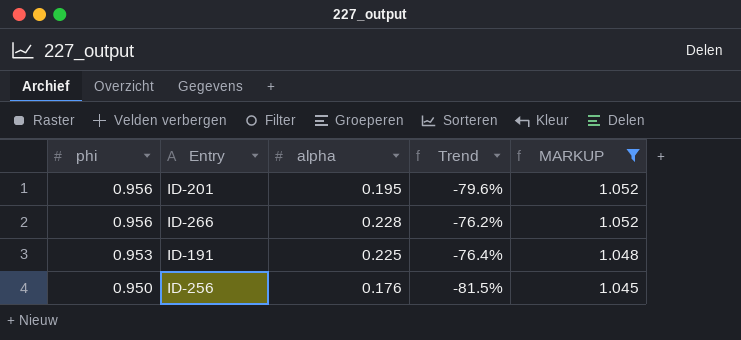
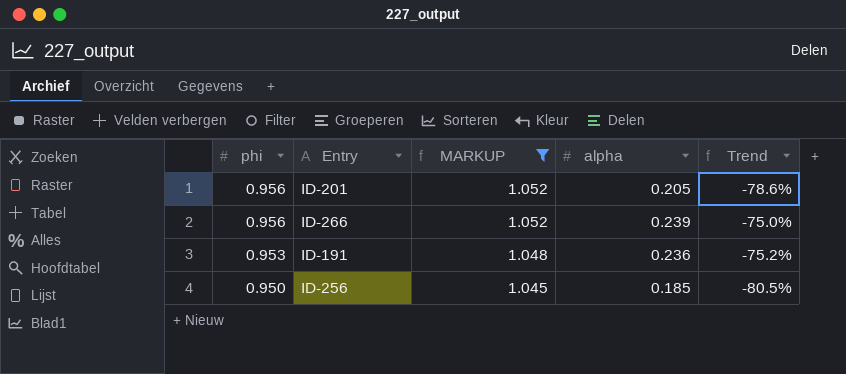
column MARKUP | position: 5 -> 3
ID-201 | alpha: 0.195 -> 0.205
ID-201 | Trend: -79.6% -> -78.6%
ID-266 | alpha: 0.228 -> 0.239
ID-266 | Trend: -76.2% -> -75.0%
ID-191 | alpha: 0.225 -> 0.236
ID-191 | Trend: -76.4% -> -75.2%
ID-256 | alpha: 0.176 -> 0.185
ID-256 | Trend: -81.5% -> -80.5%

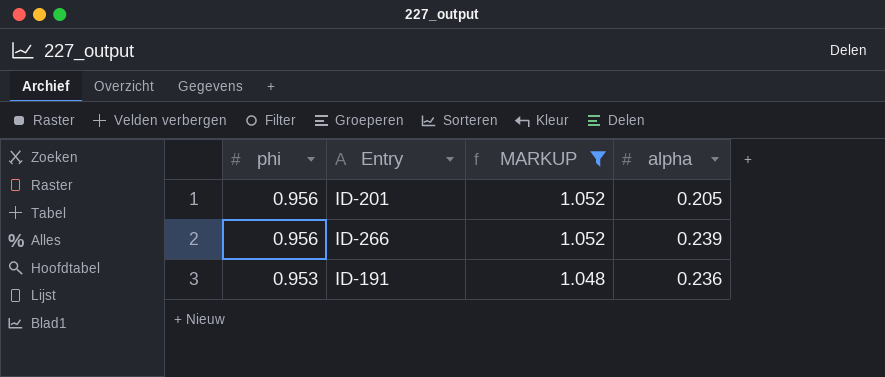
column Trend | formula: ([alpha] - [phi]) / [phi] -> none
row ID-256: 0.950 | 1.045 | 0.185 | -80.5% -> none

